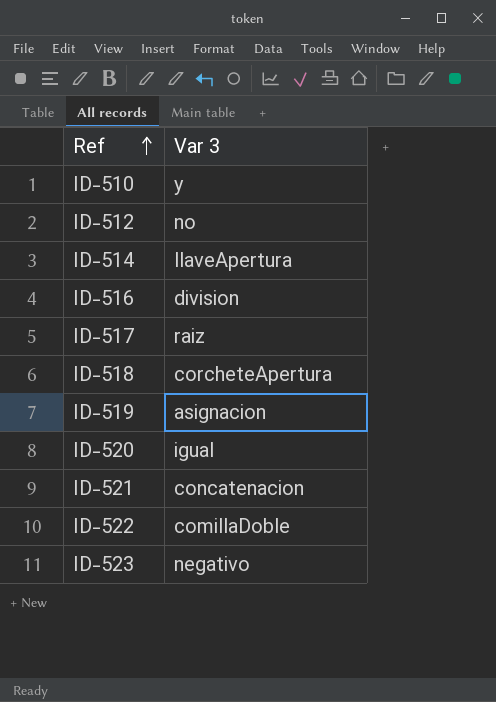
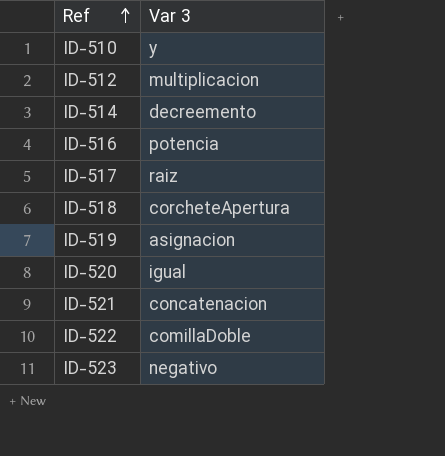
ID-512 | Var 3: no -> multiplicacion
ID-514 | Var 3: llaveApertura -> decreemento
ID-516 | Var 3: division -> potencia

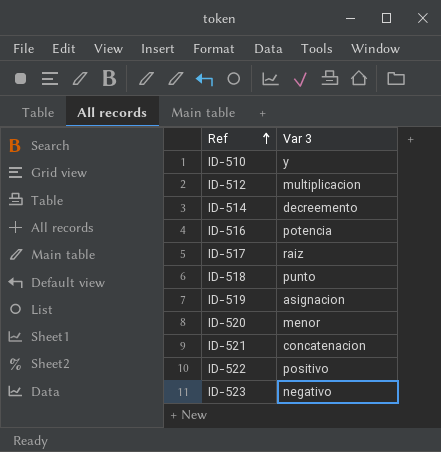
ID-518 | Var 3: corcheteApertura -> punto
ID-520 | Var 3: igual -> menor
ID-522 | Var 3: comillaDoble -> positivo

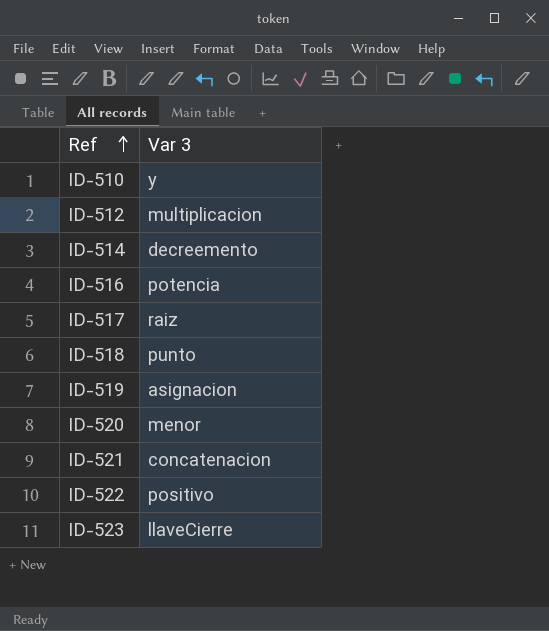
ID-523 | Var 3: negativo -> llaveCierre

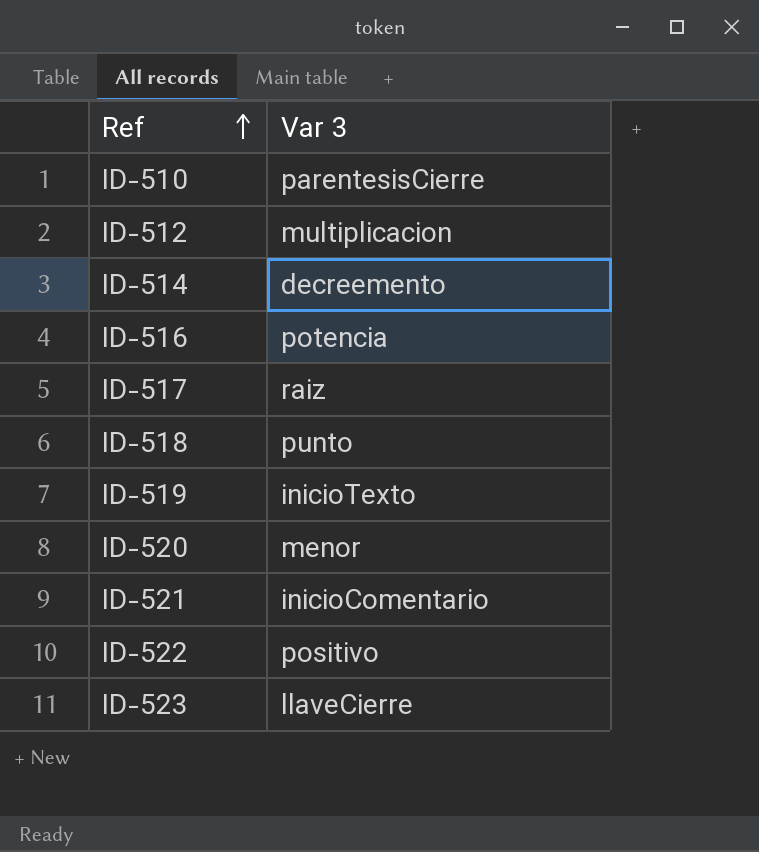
ID-510 | Var 3: y -> parentesisCierre
ID-519 | Var 3: asignacion -> inicioTexto
ID-521 | Var 3: concatenacion -> inicioComentario

